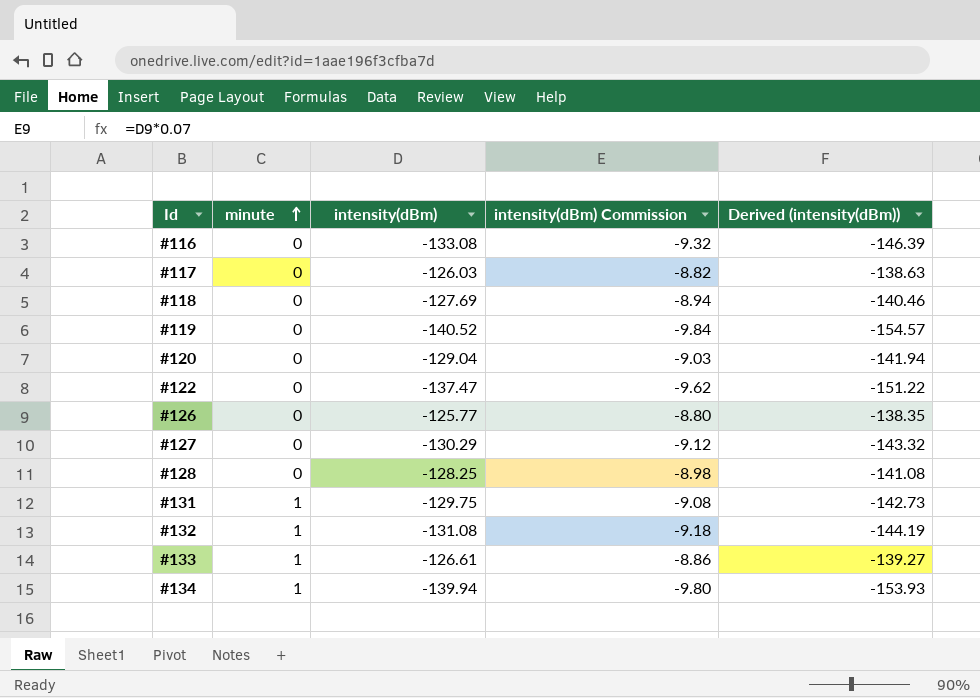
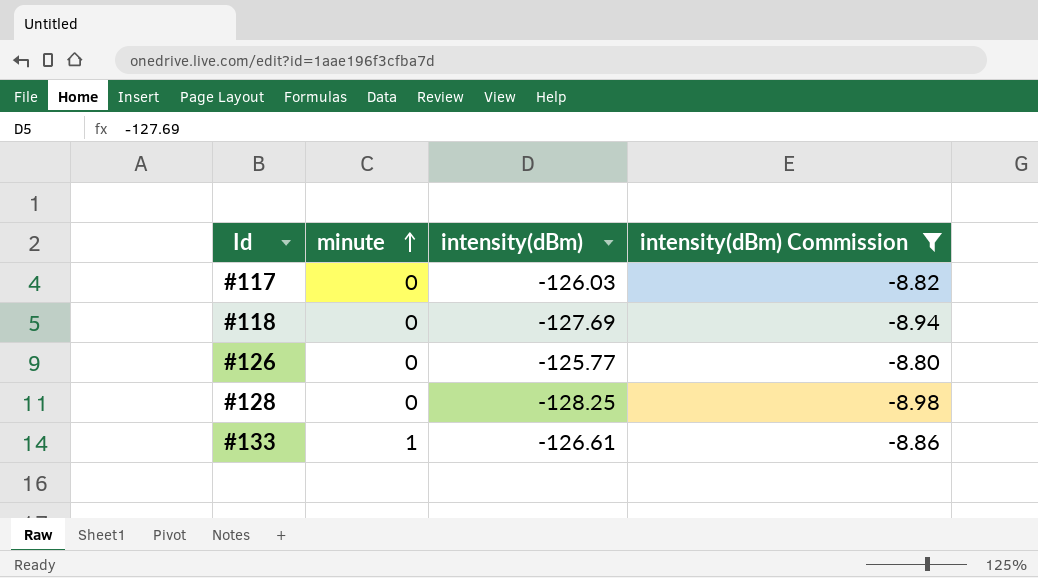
filter: none -> intensity(dBm) Commission >= -8.98
column Derived (intensity(dBm)) | formula: [intensity(dBm)] * 1.1 -> none

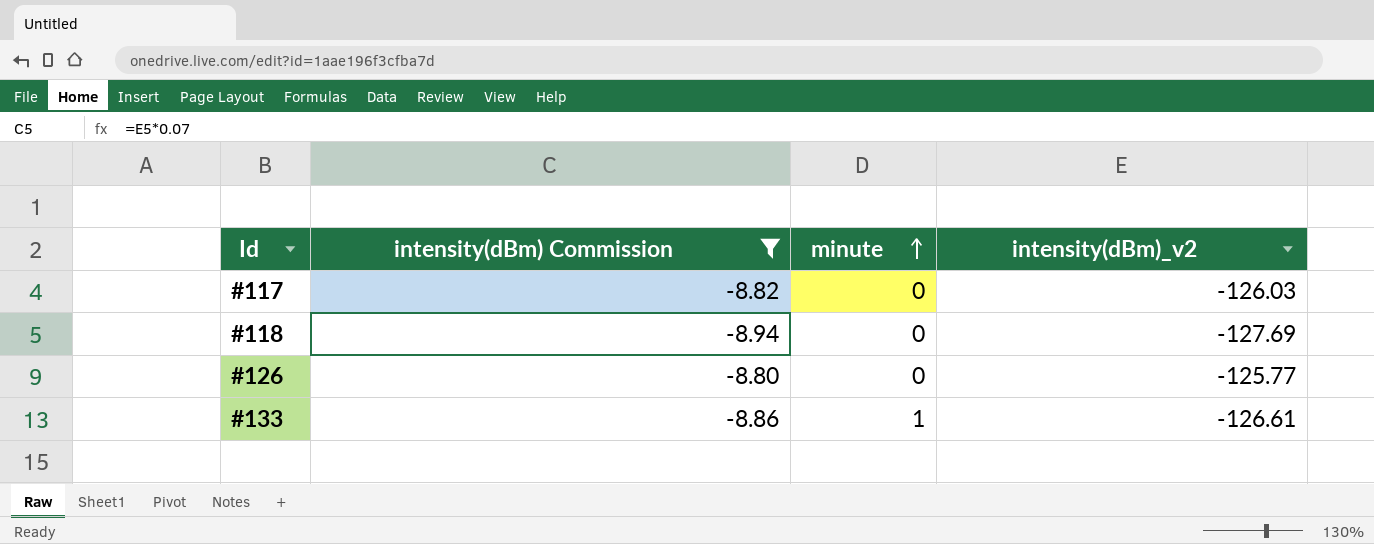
column intensity(dBm) Commission | position: 4 -> 2
column name: intensity(dBm) -> intensity(dBm)_v2
row #128: 0 | -128.25 | -8.98 -> none

